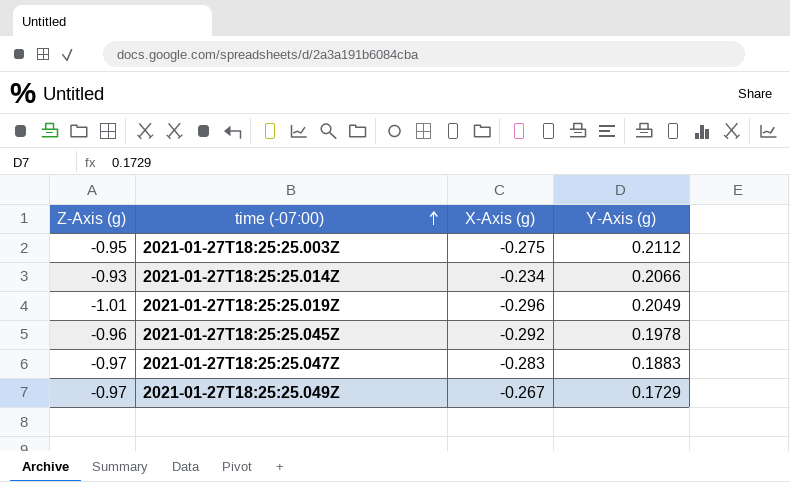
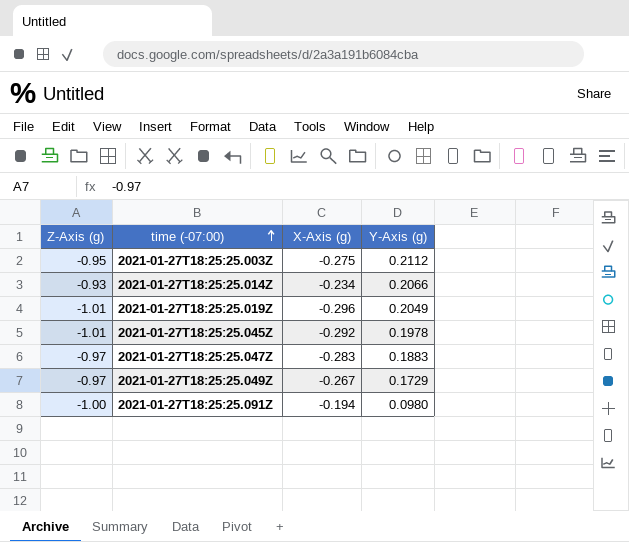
2021-01-27T18:25:25.045Z | Z-Axis (g): -0.96 -> -1.01
row 2021-01-27T18:25:25.091Z: none -> -1.00 | -0.194 | 0.0980

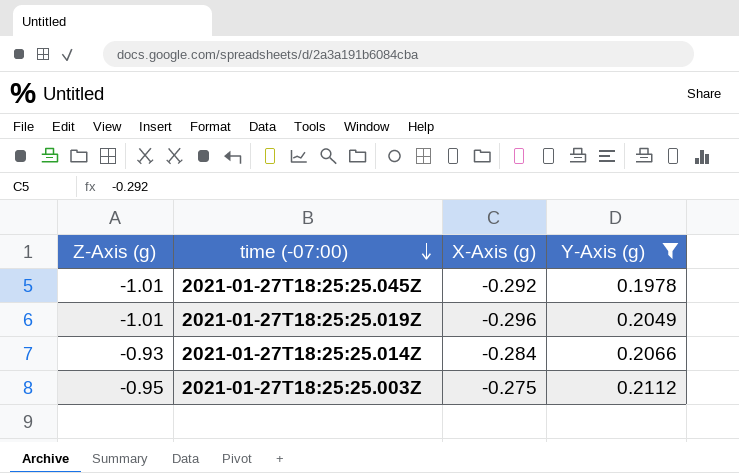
filter: none -> Y-Axis (g) >= 0.1978
row order: time (-07:00) ascending -> time (-07:00) descending
2021-01-27T18:25:25.014Z | X-Axis (g): -0.234 -> -0.284

